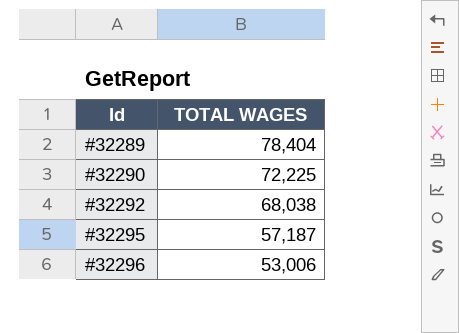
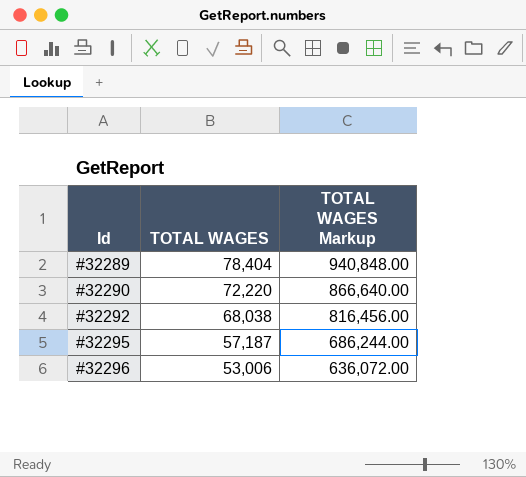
column TOTAL WAGES Markup | formula: none -> [TOTAL WAGES] * 12
#32290 | TOTAL WAGES: 72,225 -> 72,220

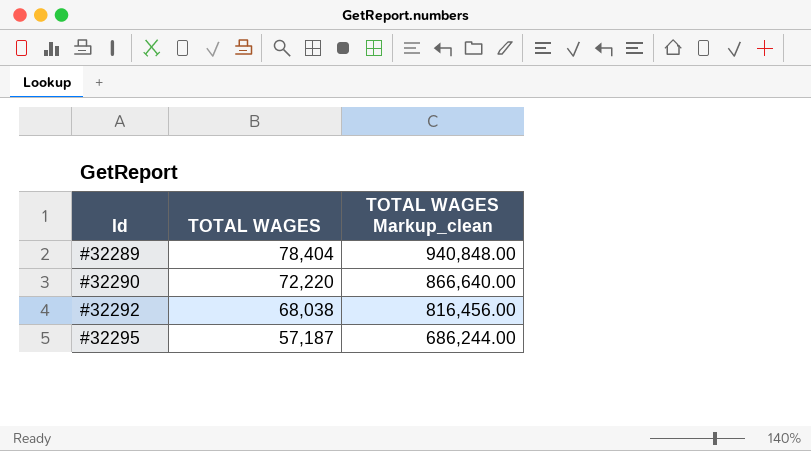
column name: TOTAL WAGES Markup -> TOTAL WAGES Markup_clean
row #32296: 53,006 | 636,072.00 -> none

